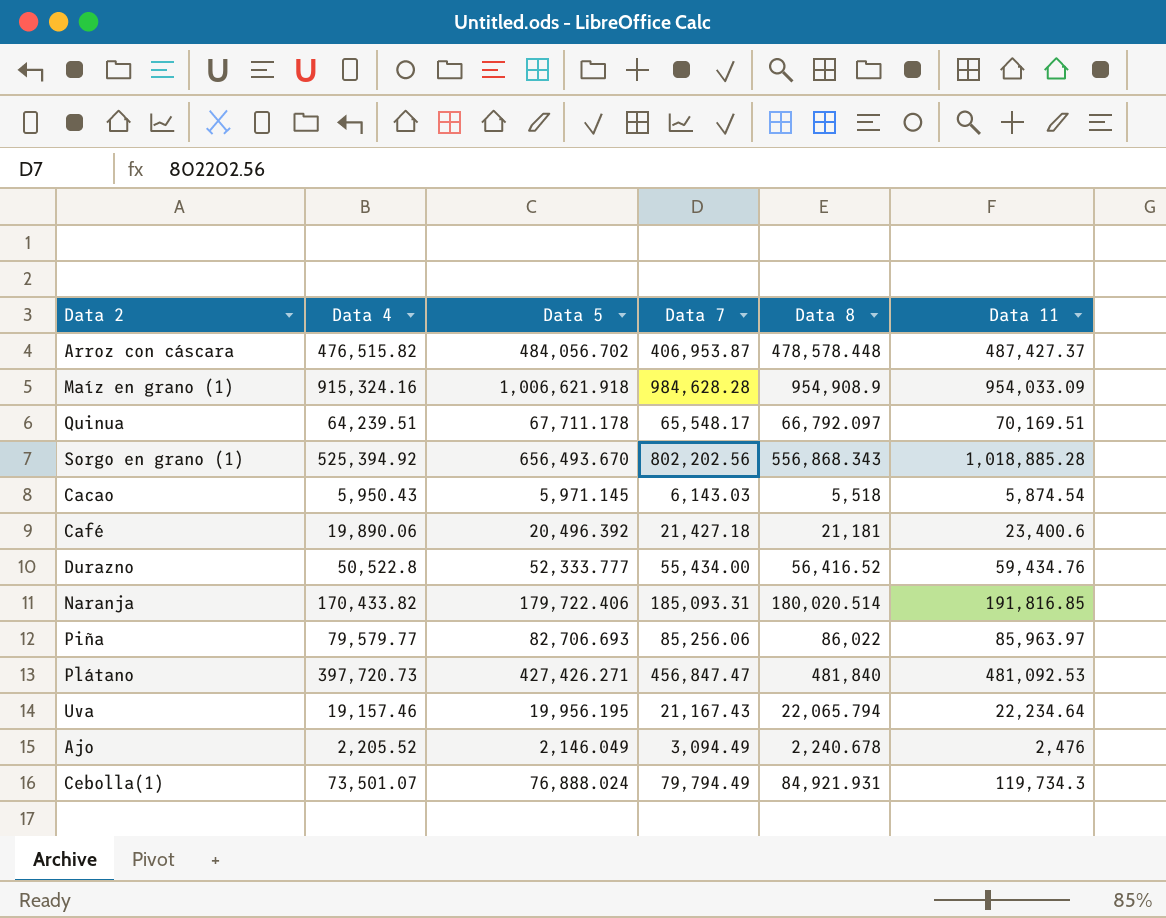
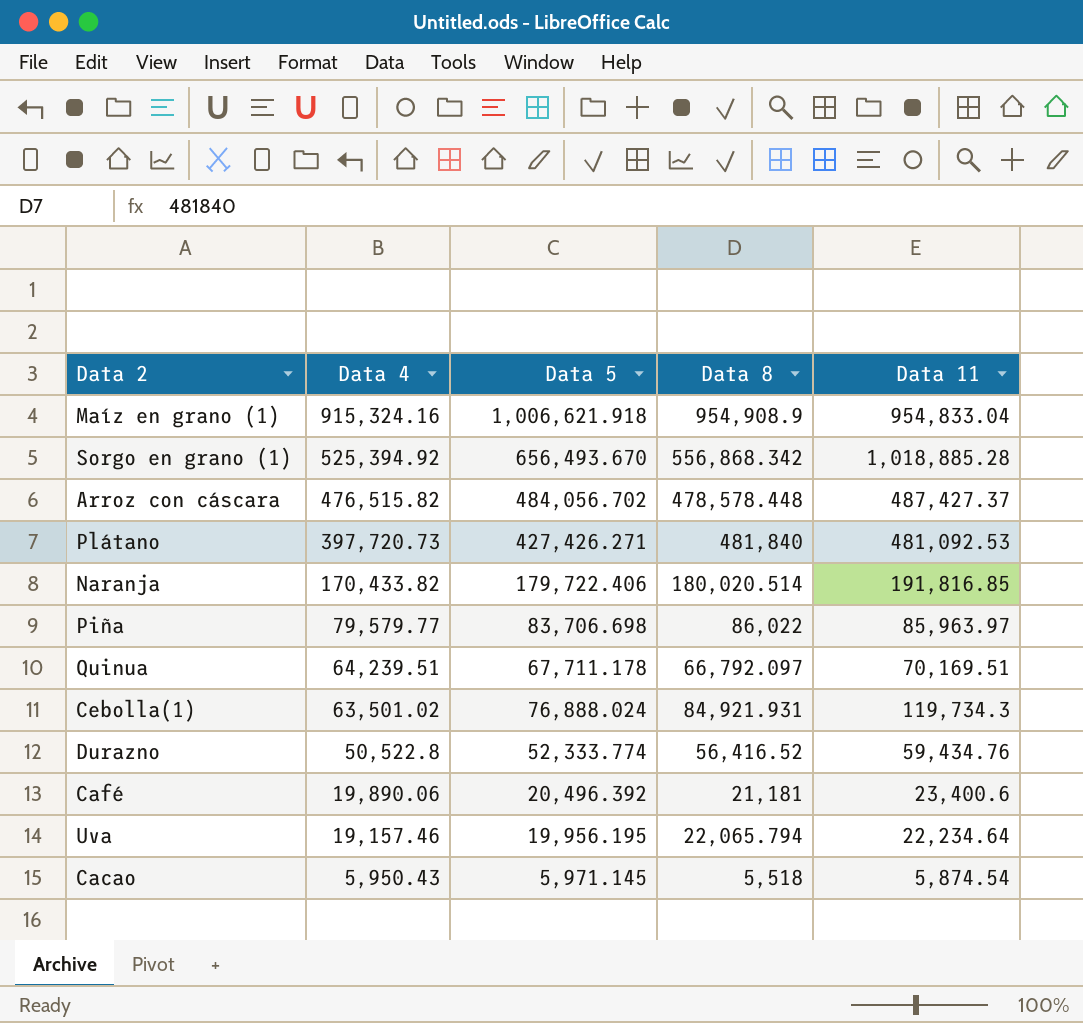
row order: none -> Data 4 descending
column Data 7 | position: 4 -> none
row Ajo: 2,205.52 | 2,146.049 | 3,094.49 | 2,240.678 | 2,476 -> none
Maíz en grano (1) | Data 11: 954,033.09 -> 954,833.04
Sorgo en grano (1) | Data 8: 556,868.343 -> 556,868.342
Piña | Data 5: 82,706.693 -> 83,706.698
Cebolla(1) | Data 4: 73,501.07 -> 63,501.02
Durazno | Data 5: 52,333.777 -> 52,333.774

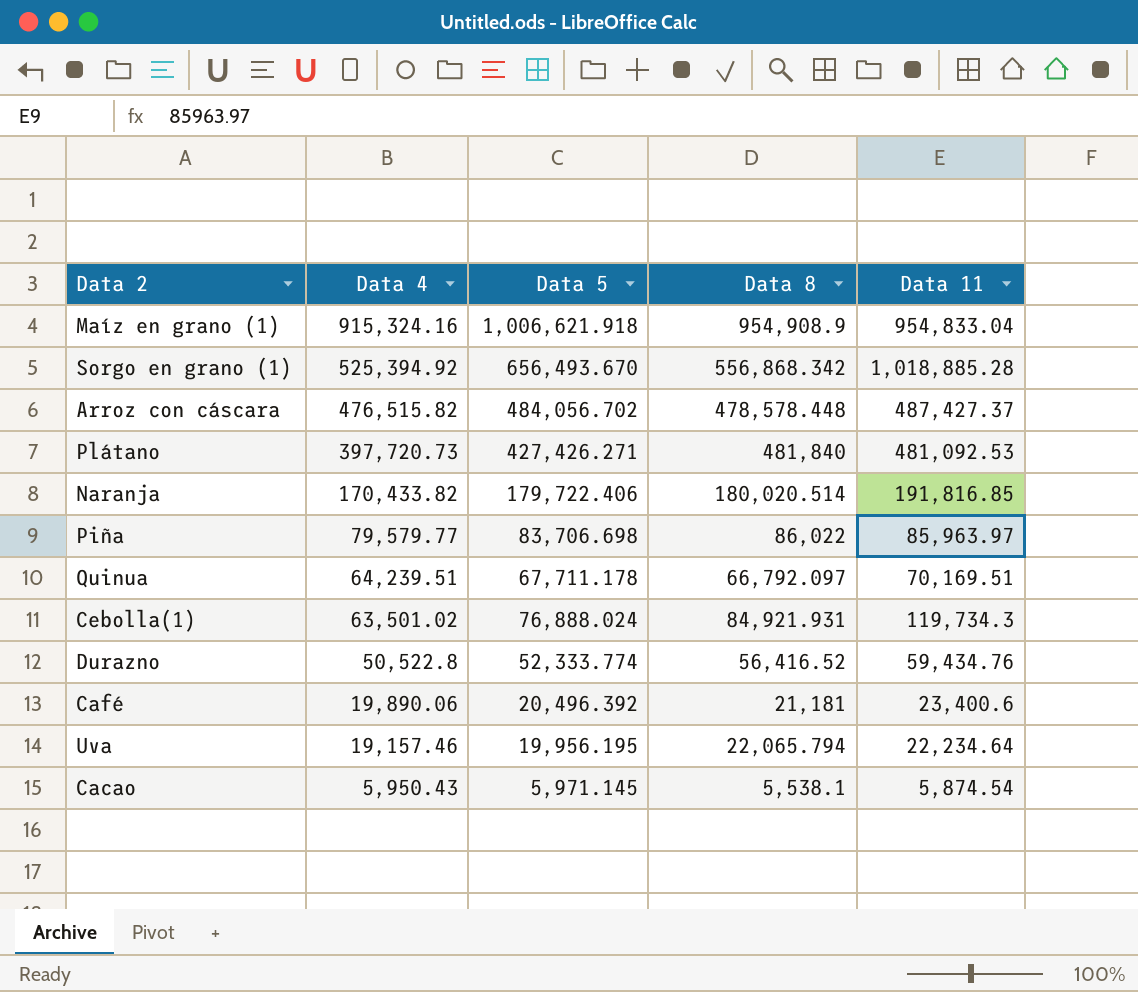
Cacao | Data 8: 5,518 -> 5,538.1

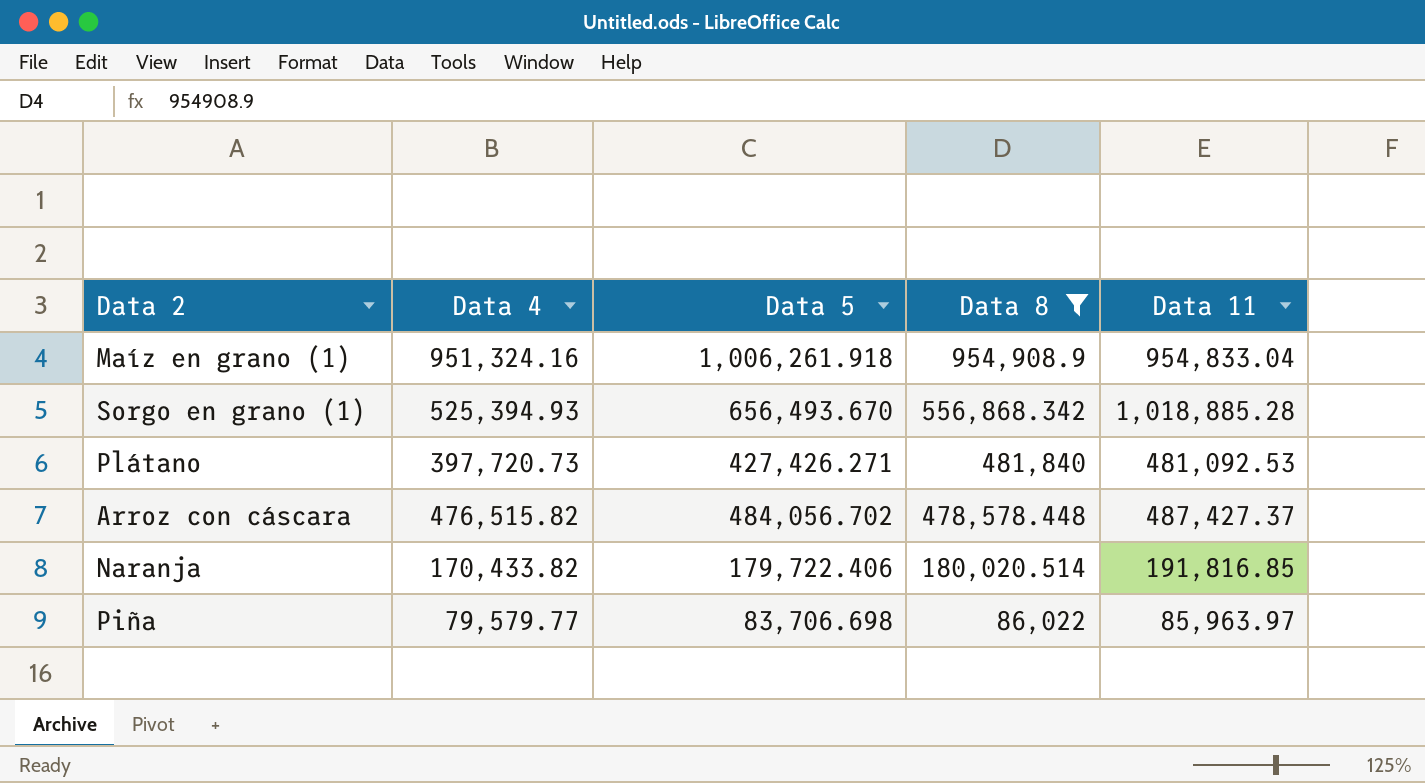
filter: none -> Data 8 >= 86,022
row order: Data 4 descending -> Data 8 descending
Maíz en grano (1) | Data 4: 915,324.16 -> 951,324.16
Maíz en grano (1) | Data 5: 1,006,621.918 -> 1,006,261.918
Sorgo en grano (1) | Data 4: 525,394.92 -> 525,394.93

